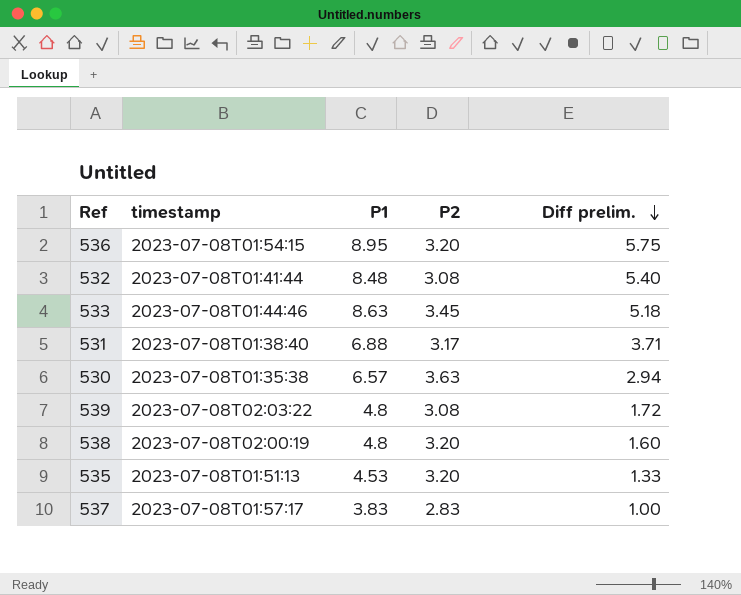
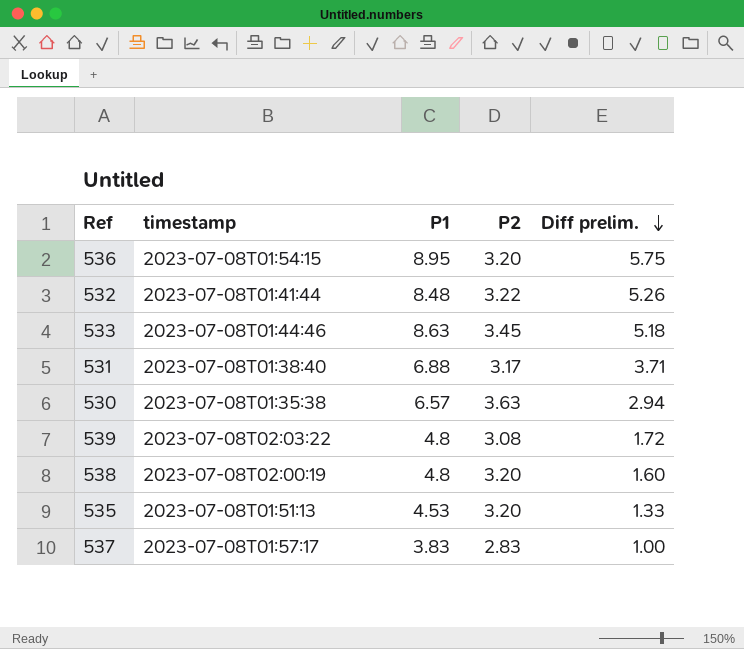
532 | P2: 3.08 -> 3.22
532 | Diff prelim.: 5.40 -> 5.26

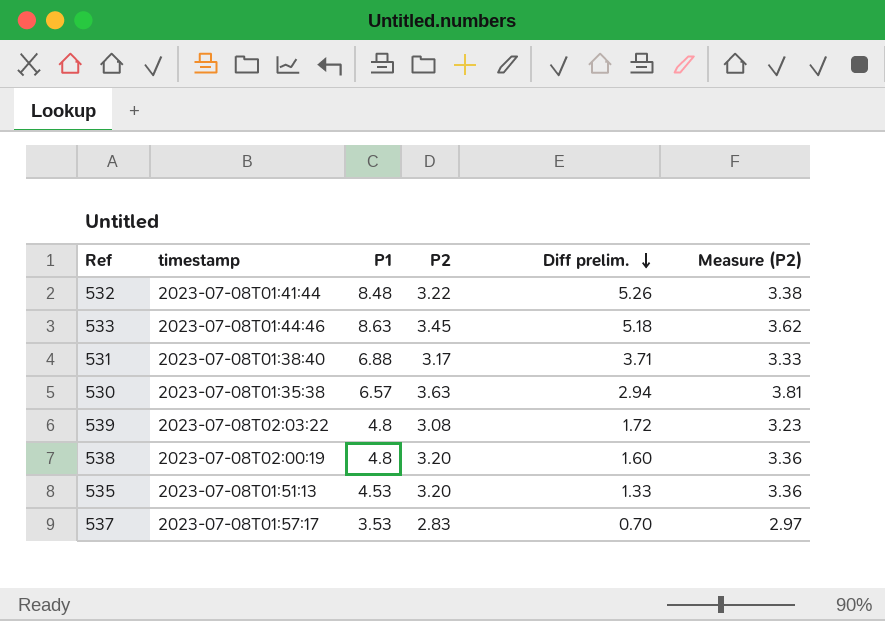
column Measure (P2) | formula: none -> [P2] * 1.05
row 536: 2023-07-08T01:54:15 | 8.95 | 3.20 | 5.75 -> none
537 | P1: 3.83 -> 3.53
537 | Diff prelim.: 1.00 -> 0.70

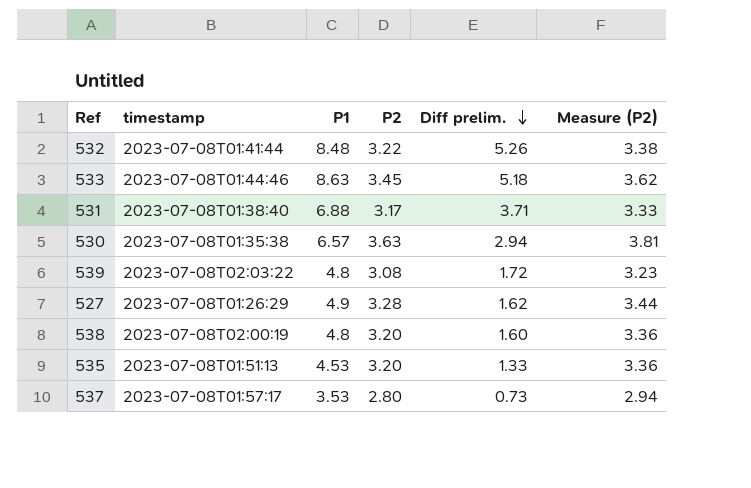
row 527: none -> 2023-07-08T01:26:29 | 4.9 | 3.28 | 1.62 | 3.44
537 | P2: 2.83 -> 2.80
537 | Diff prelim.: 0.70 -> 0.73
537 | Measure (P2): 2.97 -> 2.94

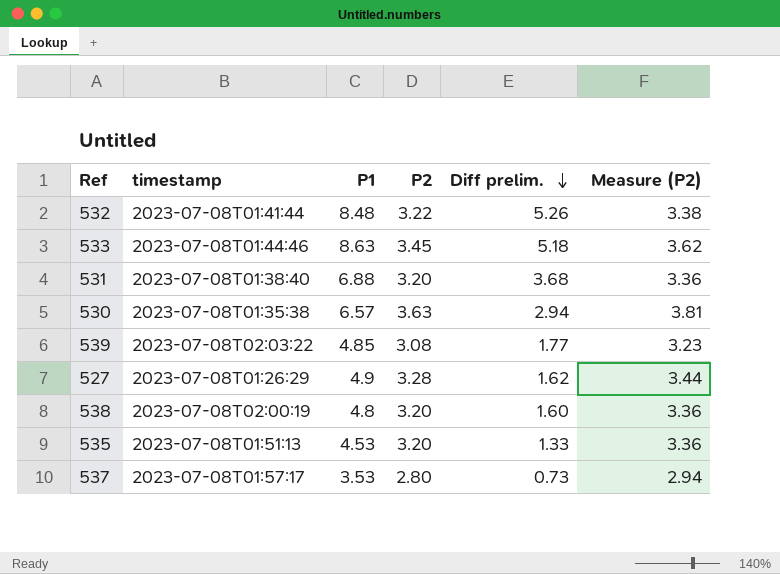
531 | P2: 3.17 -> 3.20
531 | Diff prelim.: 3.71 -> 3.68
531 | Measure (P2): 3.33 -> 3.36
539 | P1: 4.8 -> 4.85
539 | Diff prelim.: 1.72 -> 1.77

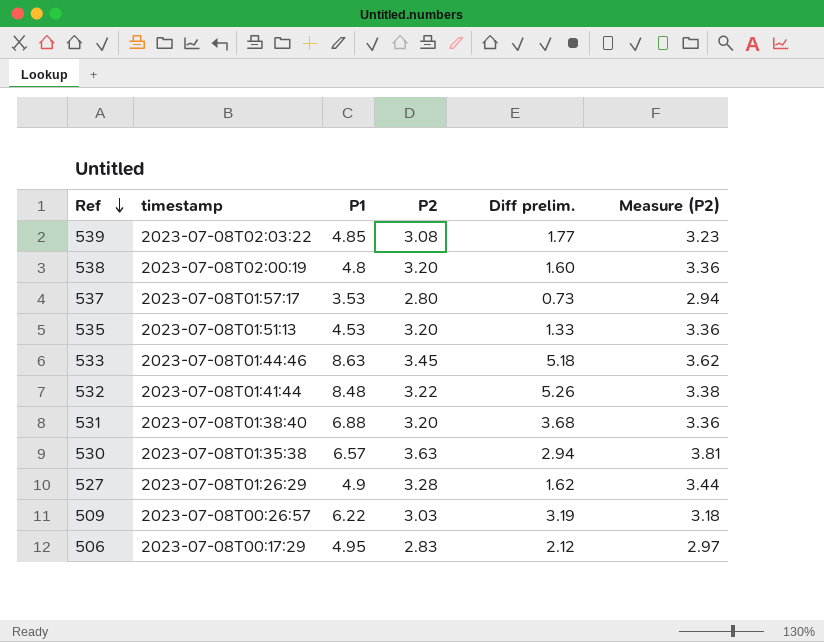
row order: Diff prelim. descending -> Ref descending
row 509: none -> 2023-07-08T00:26:57 | 6.22 | 3.03 | 3.19 | 3.18
row 506: none -> 2023-07-08T00:17:29 | 4.95 | 2.83 | 2.12 | 2.97

